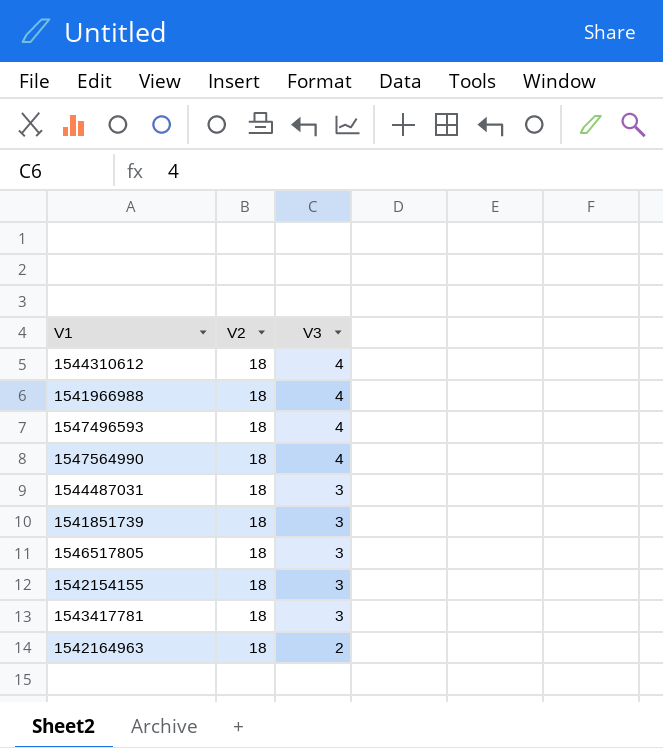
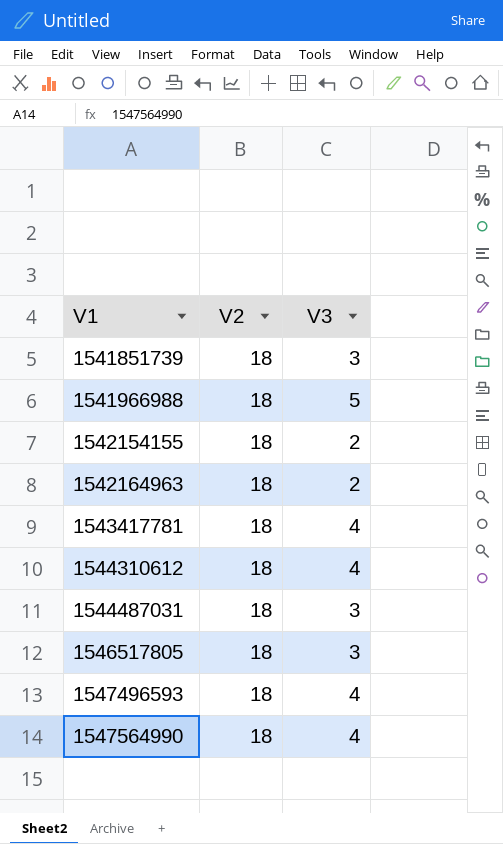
row order: V3 descending -> V1 ascending
1541966988 | V3: 4 -> 5
1542154155 | V3: 3 -> 2
1543417781 | V3: 3 -> 4

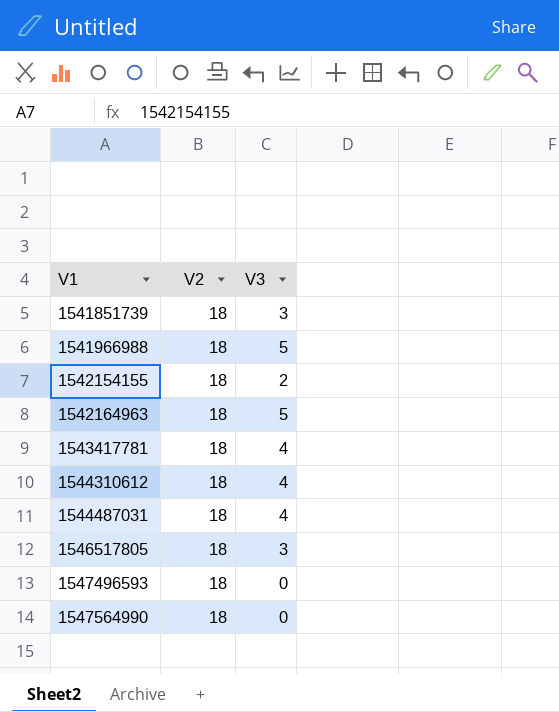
1542164963 | V3: 2 -> 5
1544487031 | V3: 3 -> 4
1547496593 | V3: 4 -> 0
1547564990 | V3: 4 -> 0

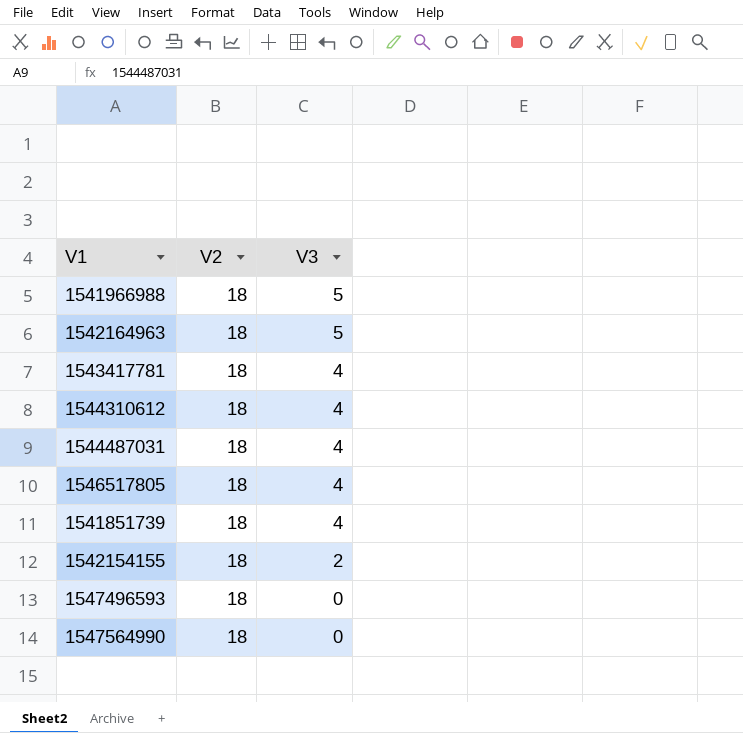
row order: V1 ascending -> V3 descending
1546517805 | V3: 3 -> 4
1541851739 | V3: 3 -> 4

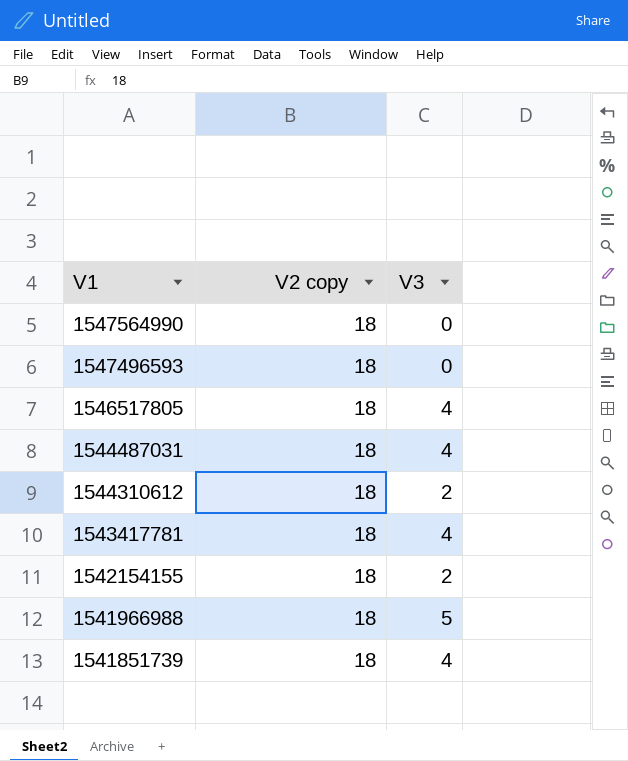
row order: V3 descending -> V1 descending
column name: V2 -> V2 copy
row 1542164963: 18 | 5 -> none
1544310612 | V3: 4 -> 2

